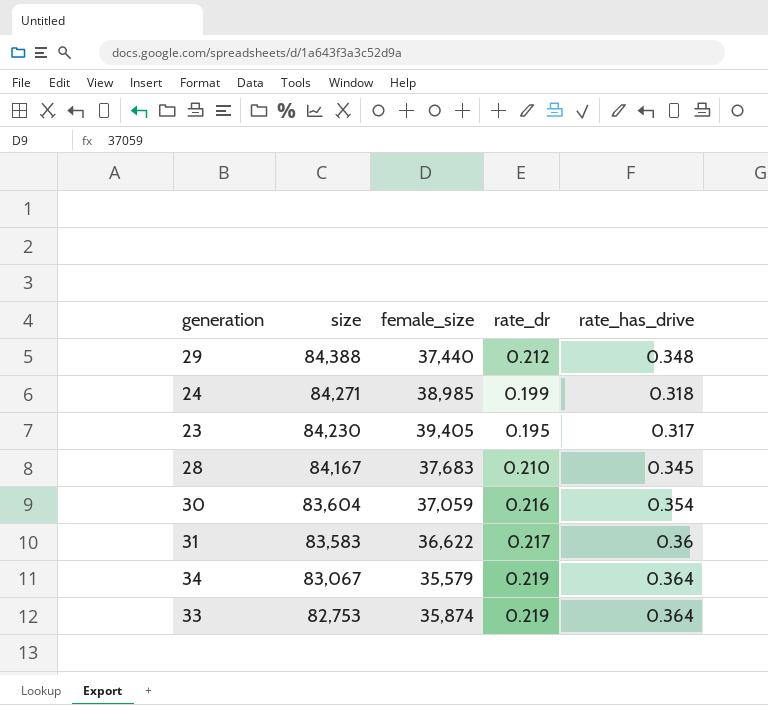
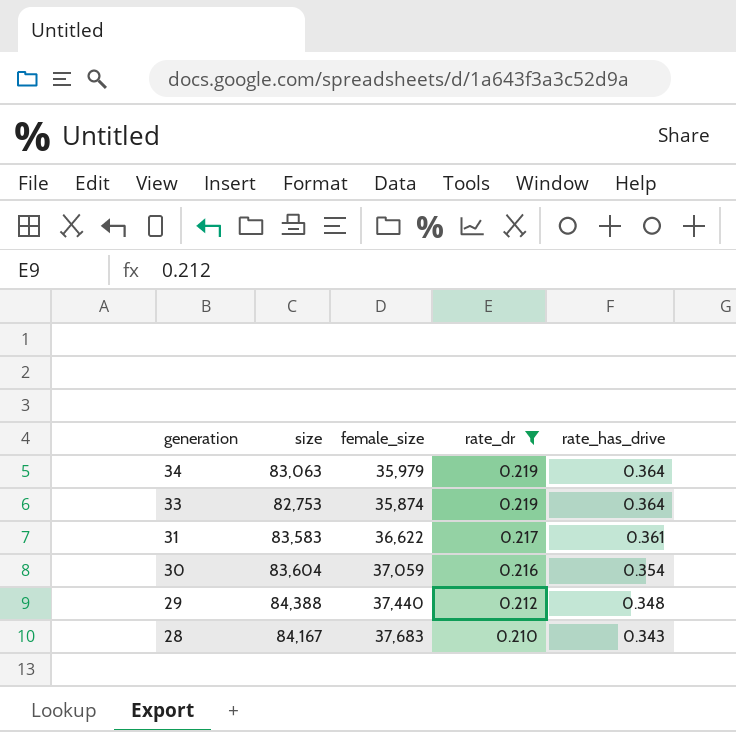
filter: none -> rate_dr >= 0.210
row order: size descending -> generation descending
34 | size: 83,067 -> 83,063
34 | female_size: 35,579 -> 35,979
31 | rate_has_drive: 0.36 -> 0.361
28 | rate_has_drive: 0.345 -> 0.343

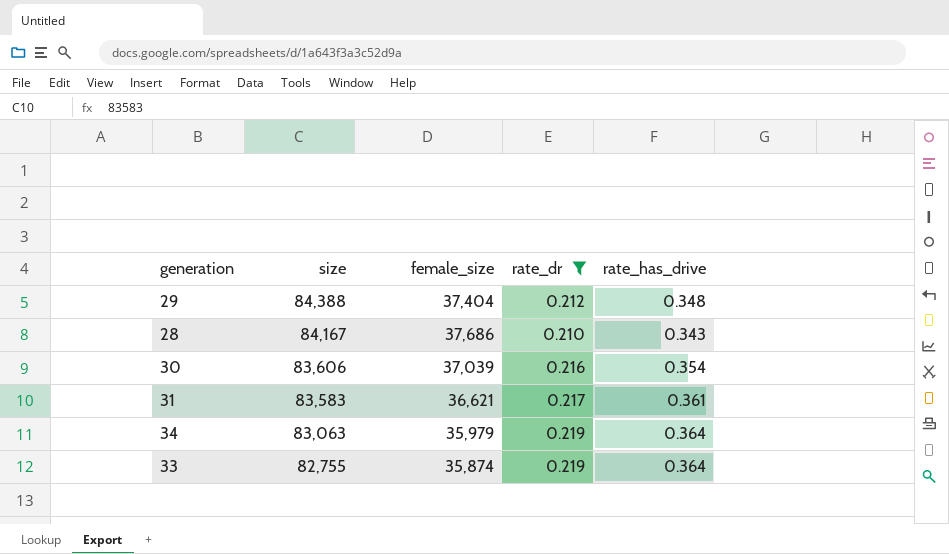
row order: generation descending -> size descending
29 | female_size: 37,440 -> 37,404
28 | female_size: 37,683 -> 37,686
30 | size: 83,604 -> 83,606
30 | female_size: 37,059 -> 37,039
31 | female_size: 36,622 -> 36,621
33 | size: 82,753 -> 82,755

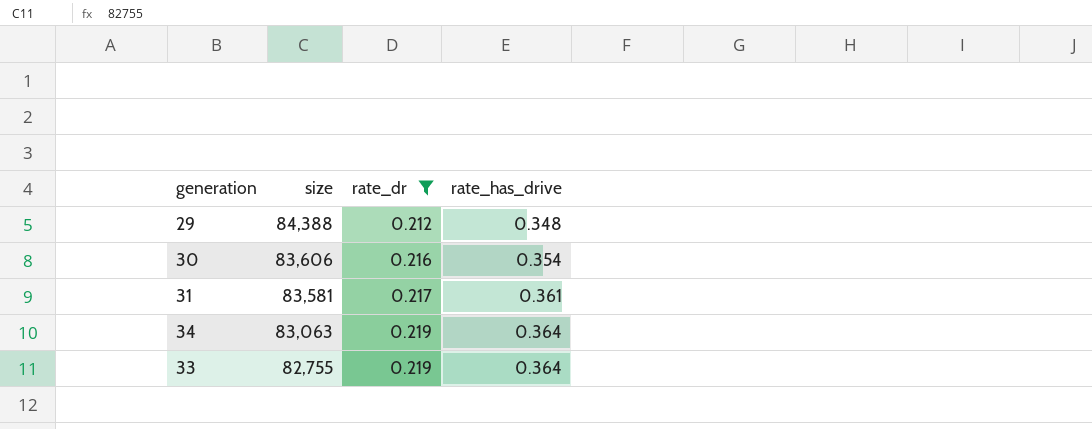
column female_size | position: 3 -> none
row 28: 84,167 | 37,686 | 0.210 | 0.343 -> none
31 | size: 83,583 -> 83,581

